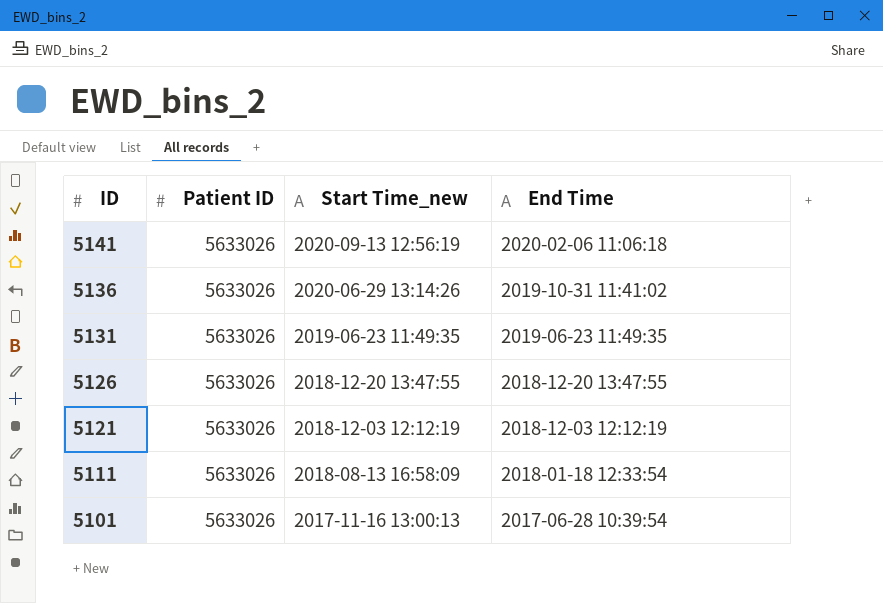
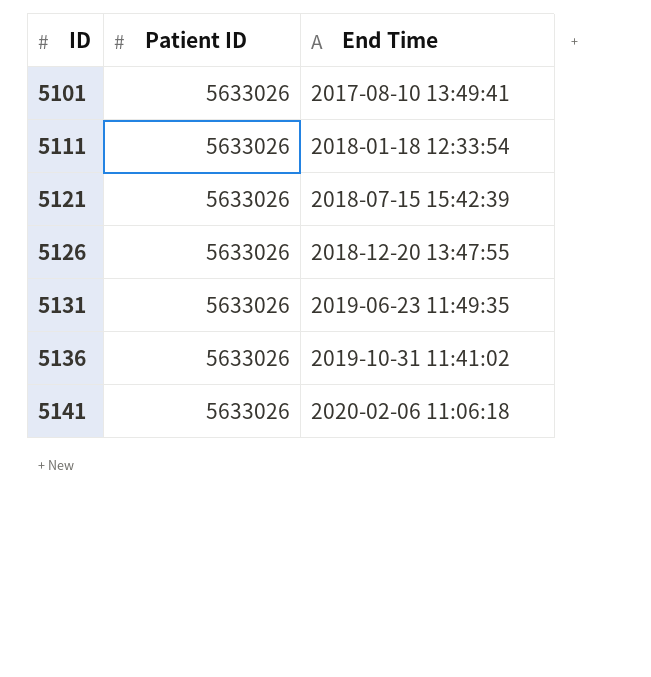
row order: ID descending -> ID ascending
column Start Time_new | position: 3 -> none
5101 | End Time: 2017-06-28 10:39:54 -> 2017-08-10 13:49:41
5121 | End Time: 2018-12-03 12:12:19 -> 2018-07-15 15:42:39

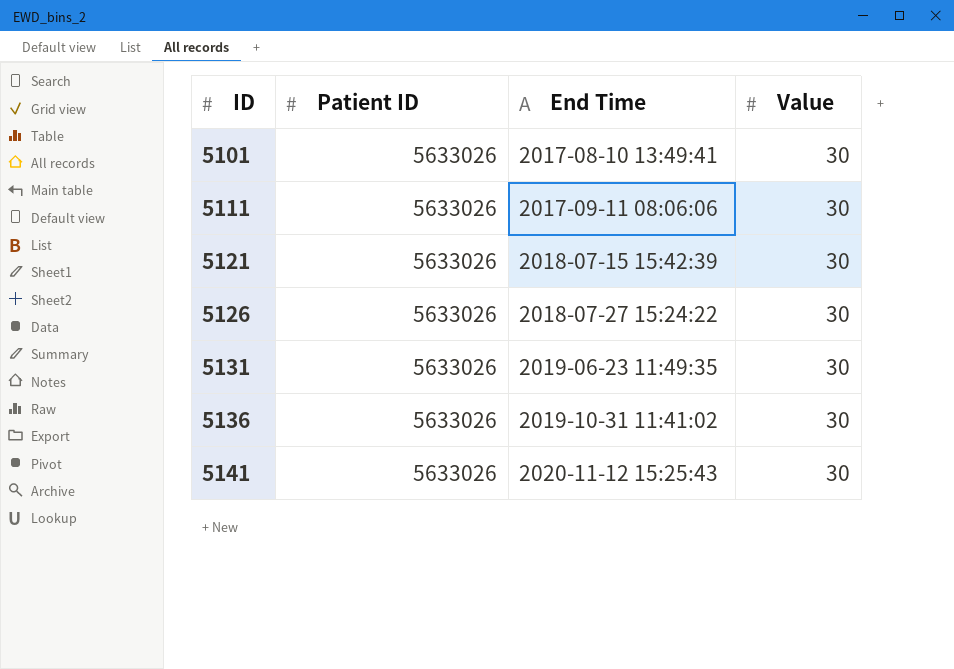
column Value | position: none -> 4
5111 | End Time: 2018-01-18 12:33:54 -> 2017-09-11 08:06:06
5126 | End Time: 2018-12-20 13:47:55 -> 2018-07-27 15:24:22
5141 | End Time: 2020-02-06 11:06:18 -> 2020-11-12 15:25:43

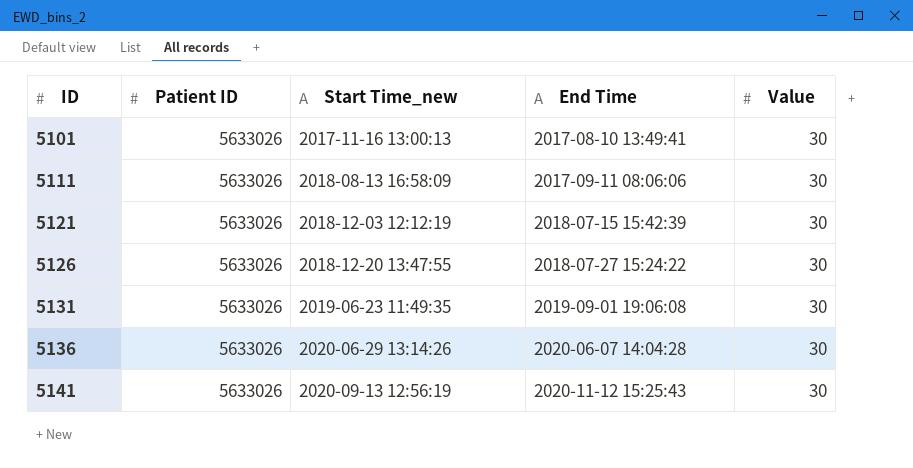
column Start Time_new | position: none -> 3
5131 | End Time: 2019-06-23 11:49:35 -> 2019-09-01 19:06:08
5136 | End Time: 2019-10-31 11:41:02 -> 2020-06-07 14:04:28

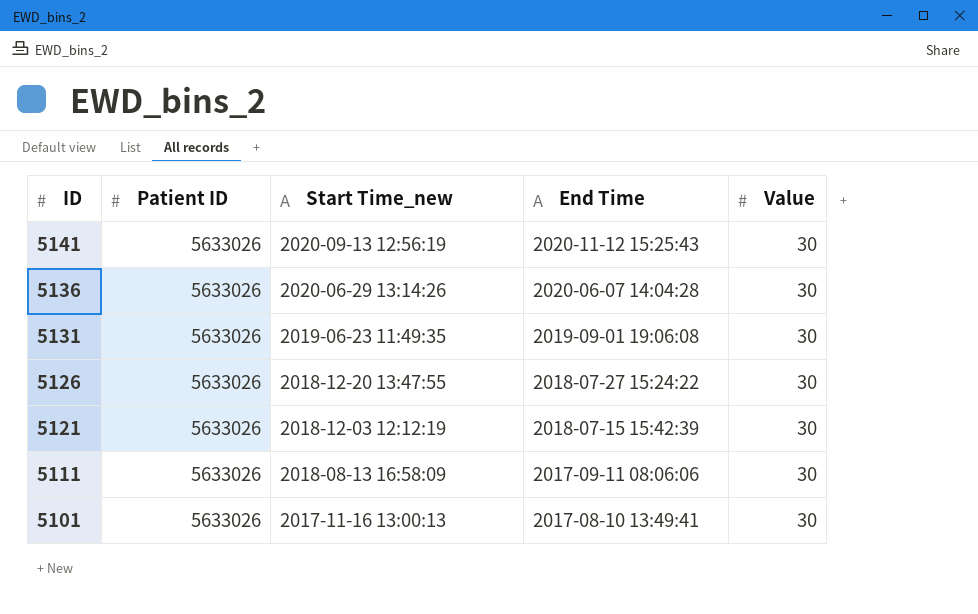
row order: ID ascending -> ID descending

